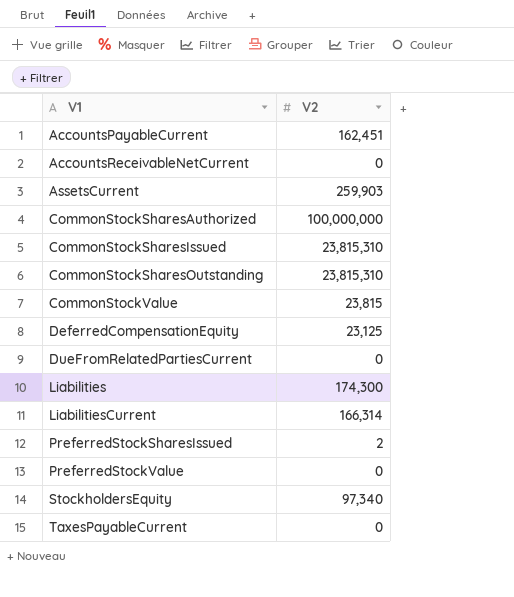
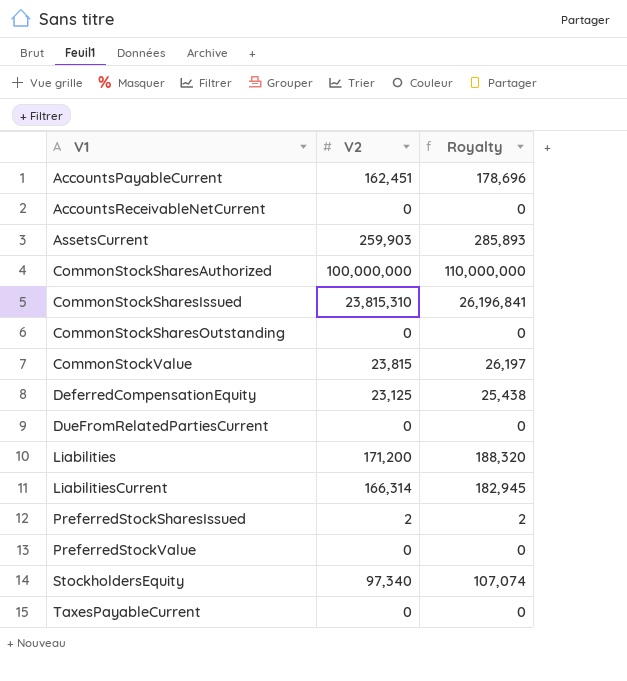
column Royalty | formula: none -> [V2] * 1.1
CommonStockSharesOutstanding | V2: 23,815,310 -> 0
Liabilities | V2: 174,300 -> 171,200

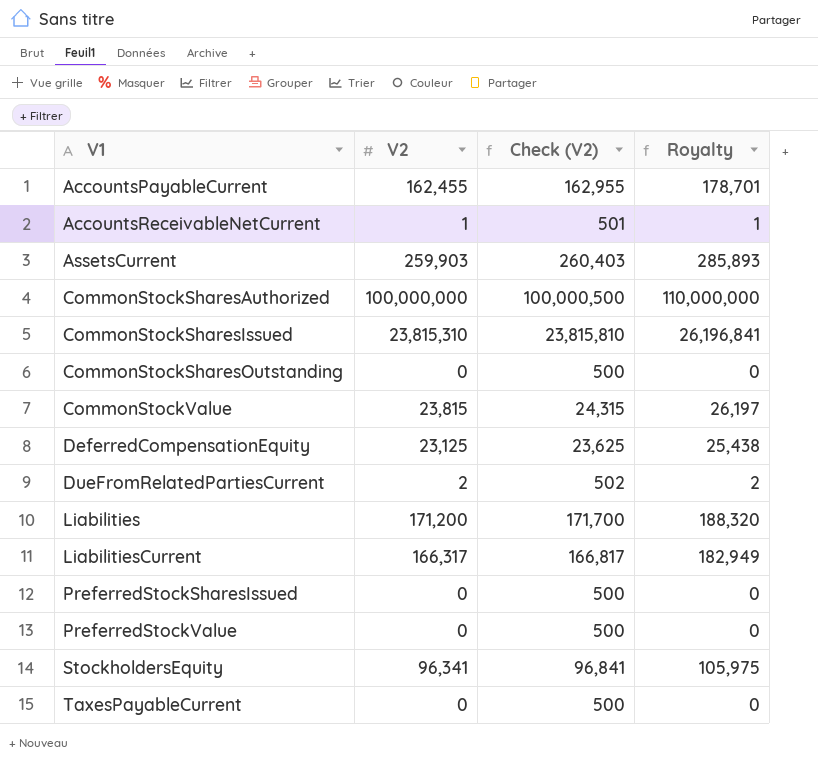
column Check (V2) | formula: none -> [V2] + 500
AccountsPayableCurrent | V2: 162,451 -> 162,455
AccountsPayableCurrent | Royalty: 178,696 -> 178,701
AccountsReceivableNetCurrent | V2: 0 -> 1
AccountsReceivableNetCurrent | Royalty: 0 -> 1
DueFromRelatedPartiesCurrent | V2: 0 -> 2
DueFromRelatedPartiesCurrent | Royalty: 0 -> 2
LiabilitiesCurrent | V2: 166,314 -> 166,317
LiabilitiesCurrent | Royalty: 182,945 -> 182,949
PreferredStockSharesIssued | V2: 2 -> 0
PreferredStockSharesIssued | Royalty: 2 -> 0
StockholdersEquity | V2: 97,340 -> 96,341
StockholdersEquity | Royalty: 107,074 -> 105,975

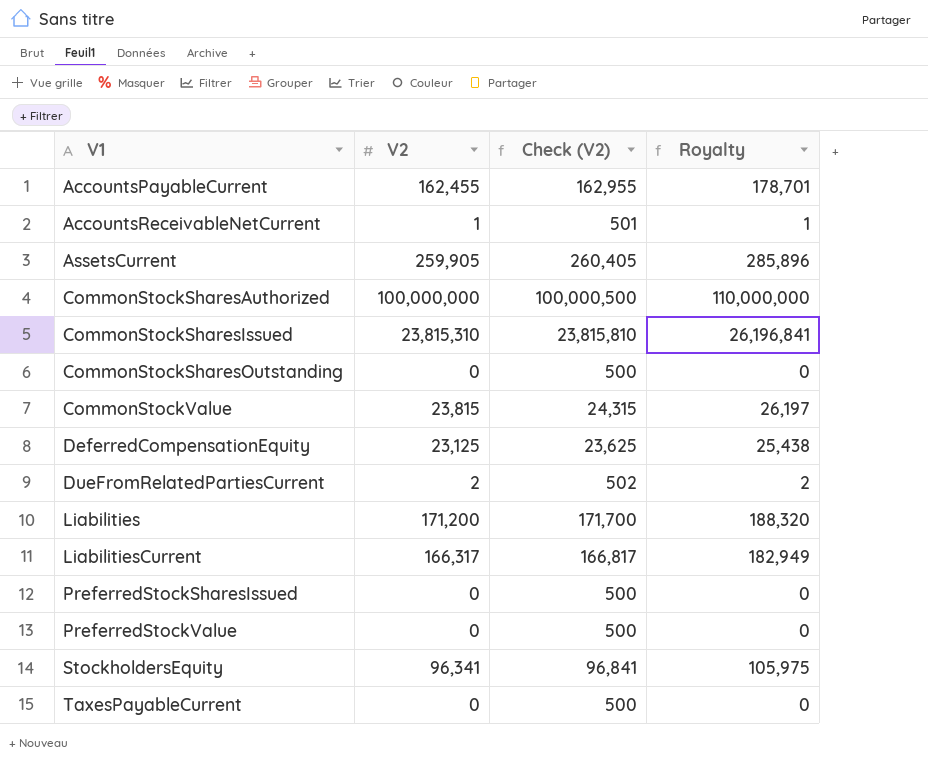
AssetsCurrent | V2: 259,903 -> 259,905
AssetsCurrent | Check (V2): 260,403 -> 260,405
AssetsCurrent | Royalty: 285,893 -> 285,896

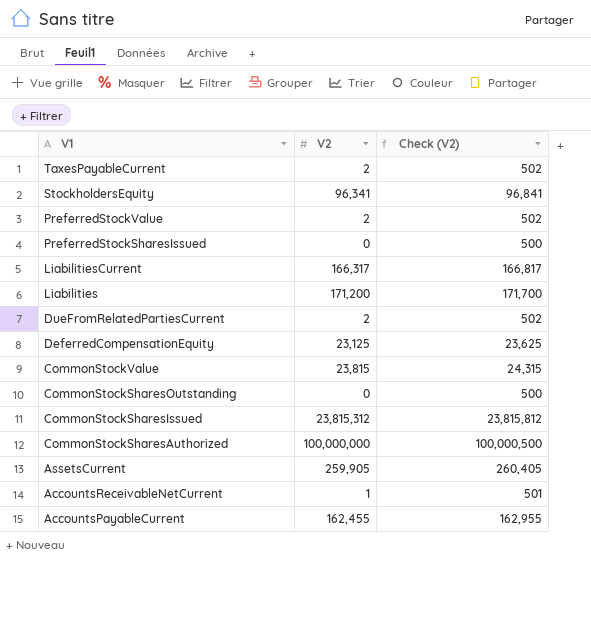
row order: V1 ascending -> V1 descending
column Royalty | formula: [V2] * 1.1 -> none
TaxesPayableCurrent | V2: 0 -> 2
TaxesPayableCurrent | Check (V2): 500 -> 502
PreferredStockValue | V2: 0 -> 2
PreferredStockValue | Check (V2): 500 -> 502
CommonStockSharesIssued | V2: 23,815,310 -> 23,815,312
CommonStockSharesIssued | Check (V2): 23,815,810 -> 23,815,812

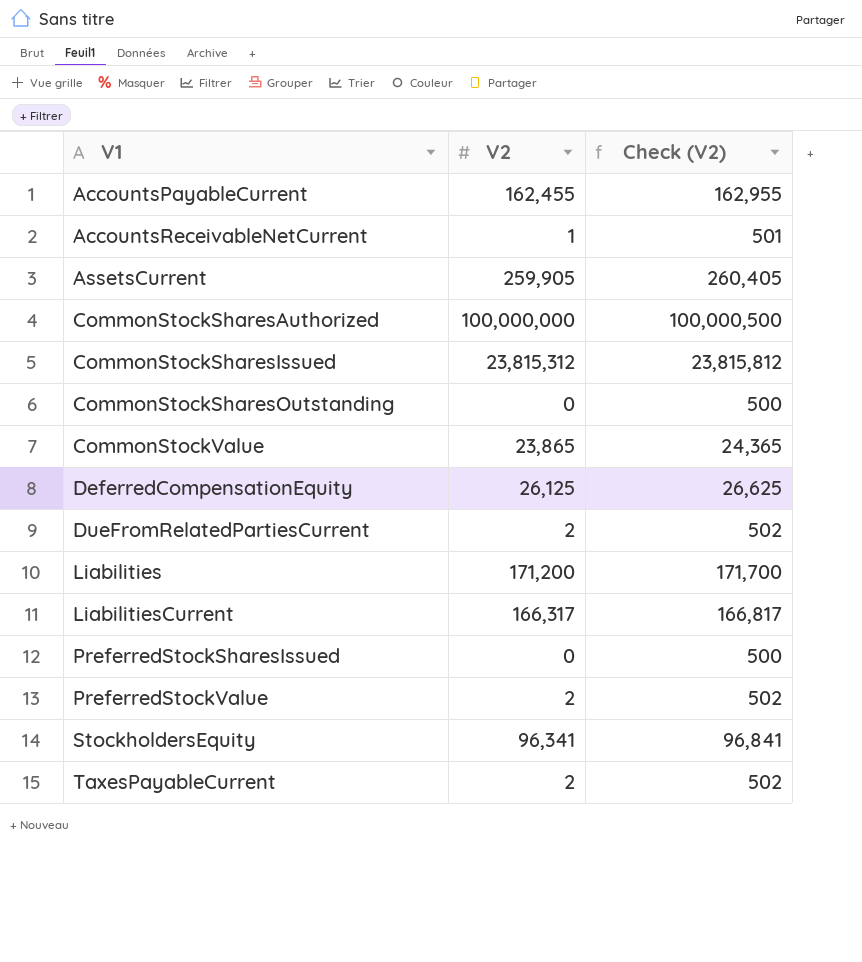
row order: V1 descending -> V1 ascending
CommonStockValue | V2: 23,815 -> 23,865
CommonStockValue | Check (V2): 24,315 -> 24,365
DeferredCompensationEquity | V2: 23,125 -> 26,125
DeferredCompensationEquity | Check (V2): 23,625 -> 26,625

